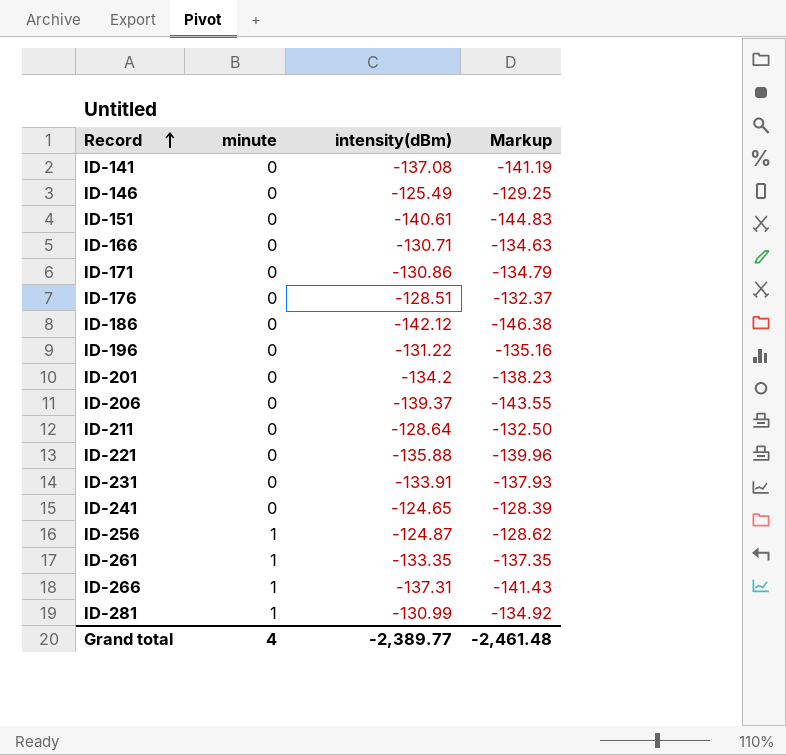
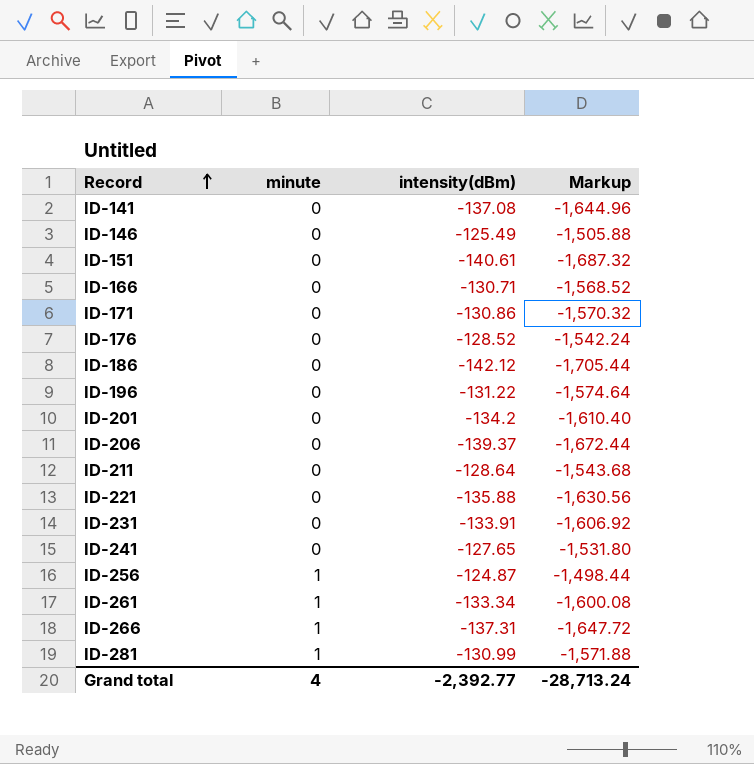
column Markup | formula: [intensity(dBm)] * 1.03 -> [intensity(dBm)] * 12
ID-176 | intensity(dBm): -128.51 -> -128.52
ID-241 | intensity(dBm): -124.65 -> -127.65
ID-261 | intensity(dBm): -133.35 -> -133.34
Grand total | intensity(dBm): -2,389.77 -> -2,392.77
Grand total | Markup: -2,461.48 -> -28,713.24

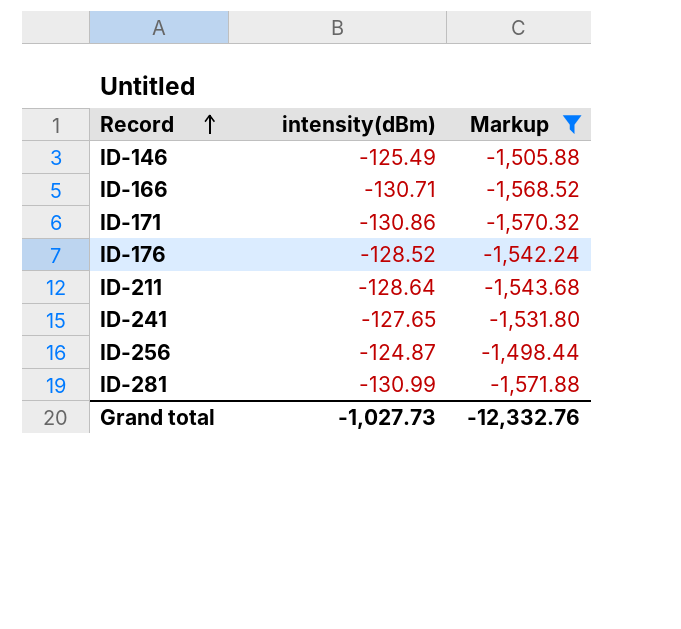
filter: none -> Markup >= -1,571.88
column minute | position: 2 -> none
Grand total | intensity(dBm): -2,392.77 -> -1,027.73
Grand total | Markup: -28,713.24 -> -12,332.76

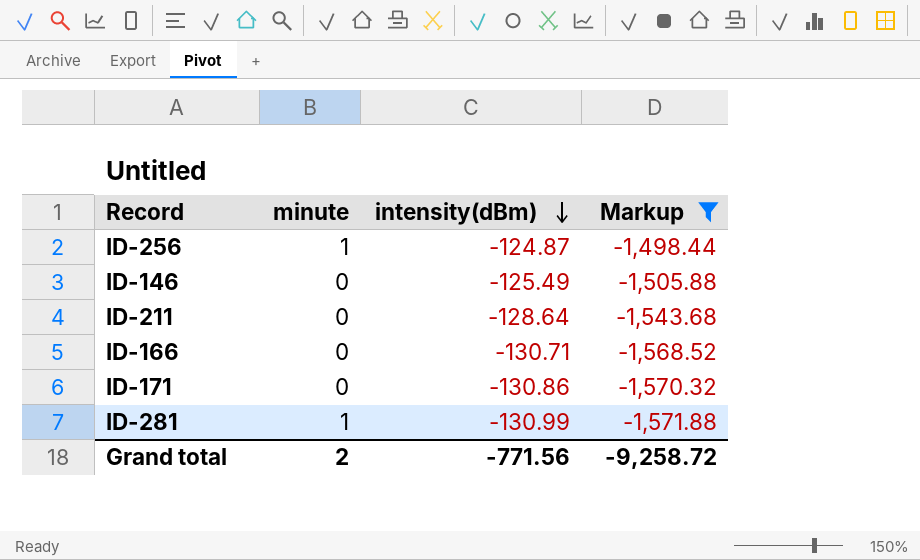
row order: Record ascending -> intensity(dBm) descending
column minute | position: none -> 2
row ID-176: -128.52 | -1,542.24 -> none
row ID-241: -127.65 | -1,531.80 -> none
Grand total | intensity(dBm): -1,027.73 -> -771.56
Grand total | Markup: -12,332.76 -> -9,258.72

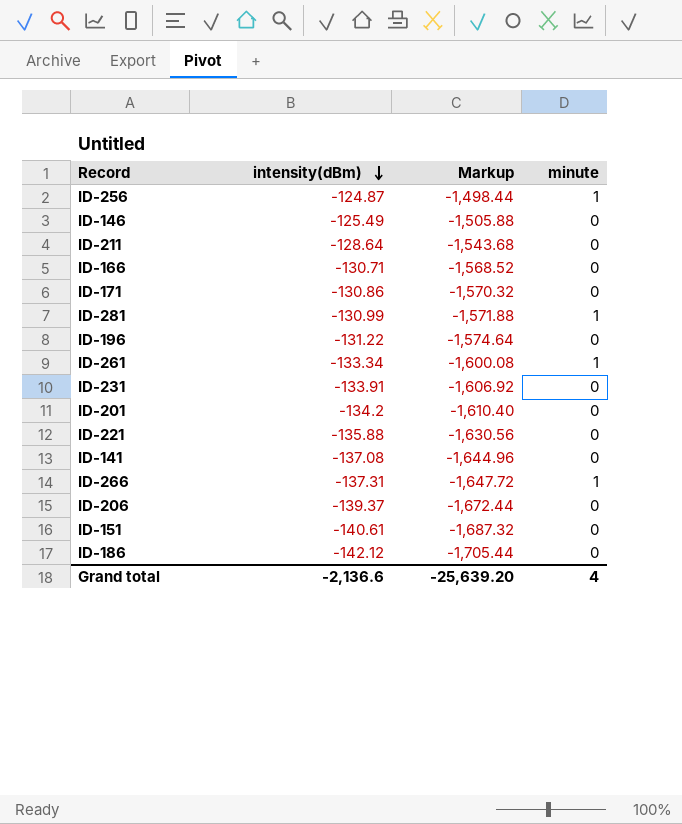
filter: Markup >= -1,571.88 -> none
column minute | position: 2 -> 4
Grand total | intensity(dBm): -771.56 -> -2,136.6
Grand total | Markup: -9,258.72 -> -25,639.20
Grand total | minute: 2 -> 4

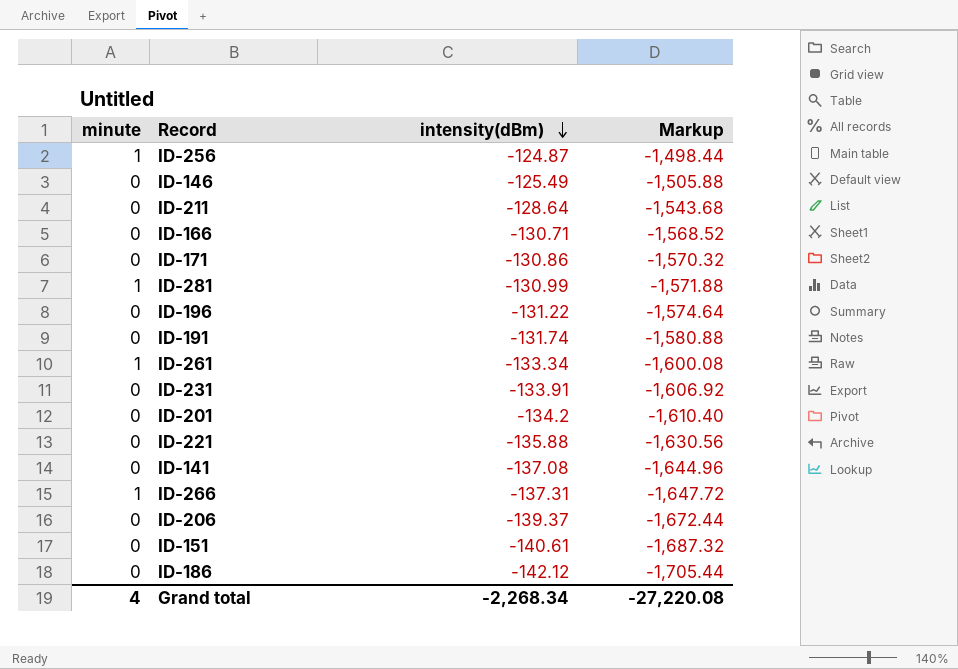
column minute | position: 4 -> 1
row ID-191: none -> 0 | -131.74 | -1,580.88
Grand total | intensity(dBm): -2,136.6 -> -2,268.34
Grand total | Markup: -25,639.20 -> -27,220.08

